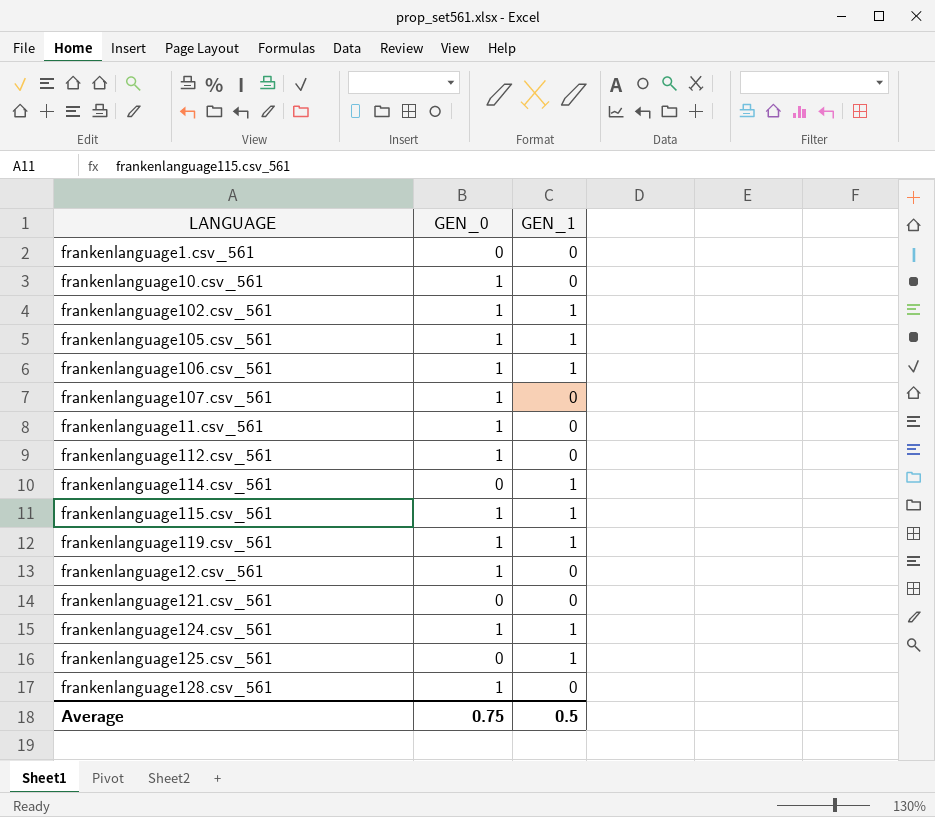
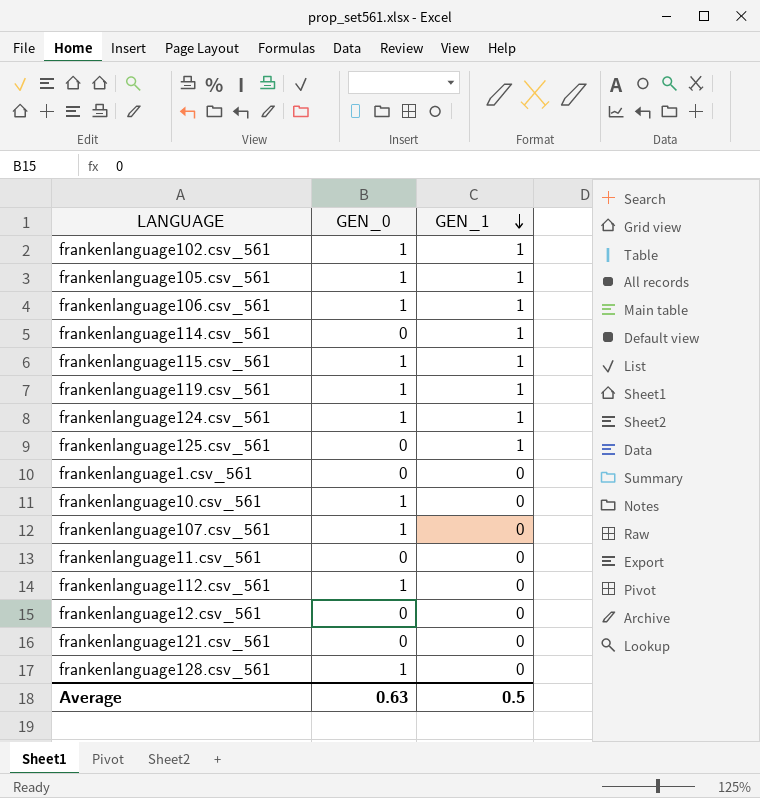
row order: none -> GEN_1 descending
frankenlanguage11.csv_561 | GEN_0: 1 -> 0
frankenlanguage12.csv_561 | GEN_0: 1 -> 0
Average | GEN_0: 0.75 -> 0.63

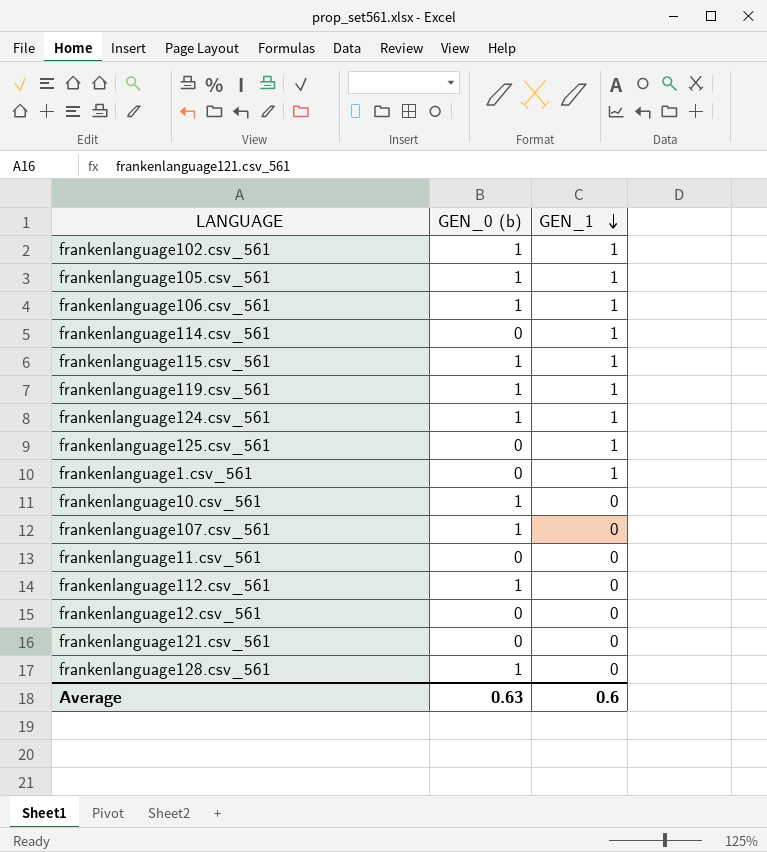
column name: GEN_0 -> GEN_0 (b)
frankenlanguage1.csv_561 | GEN_1: 0 -> 1
Average | GEN_1: 0.5 -> 0.6

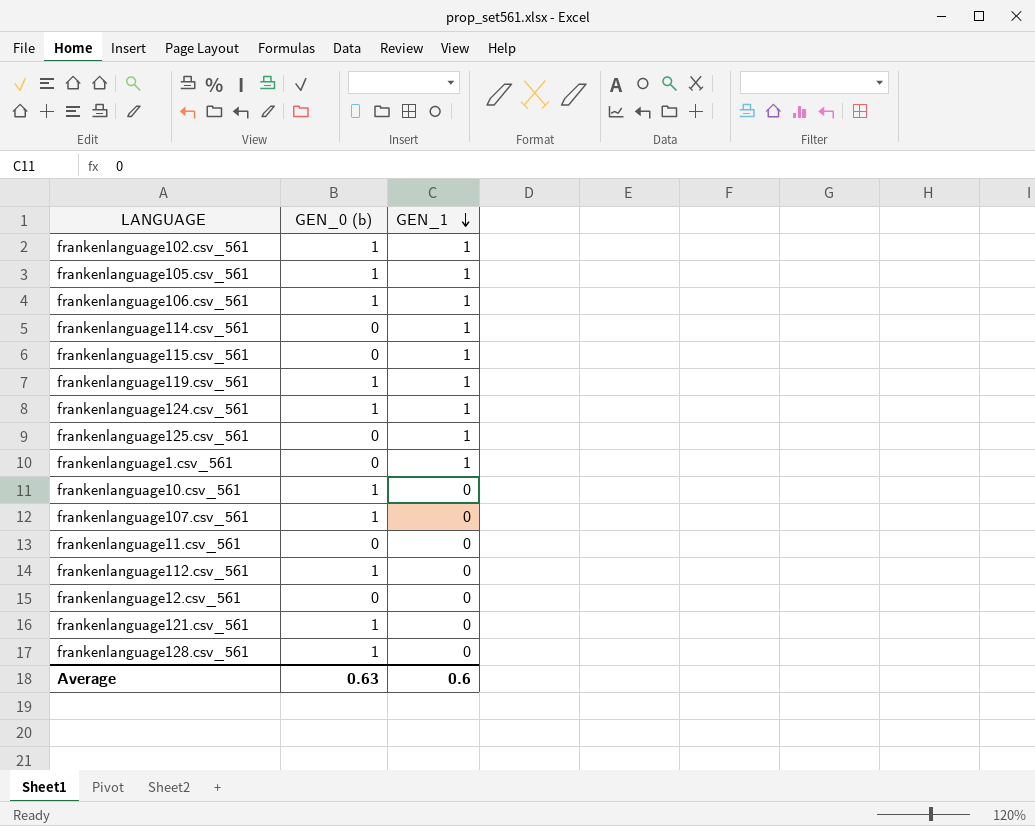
frankenlanguage115.csv_561 | GEN_0 (b): 1 -> 0
frankenlanguage121.csv_561 | GEN_0 (b): 0 -> 1

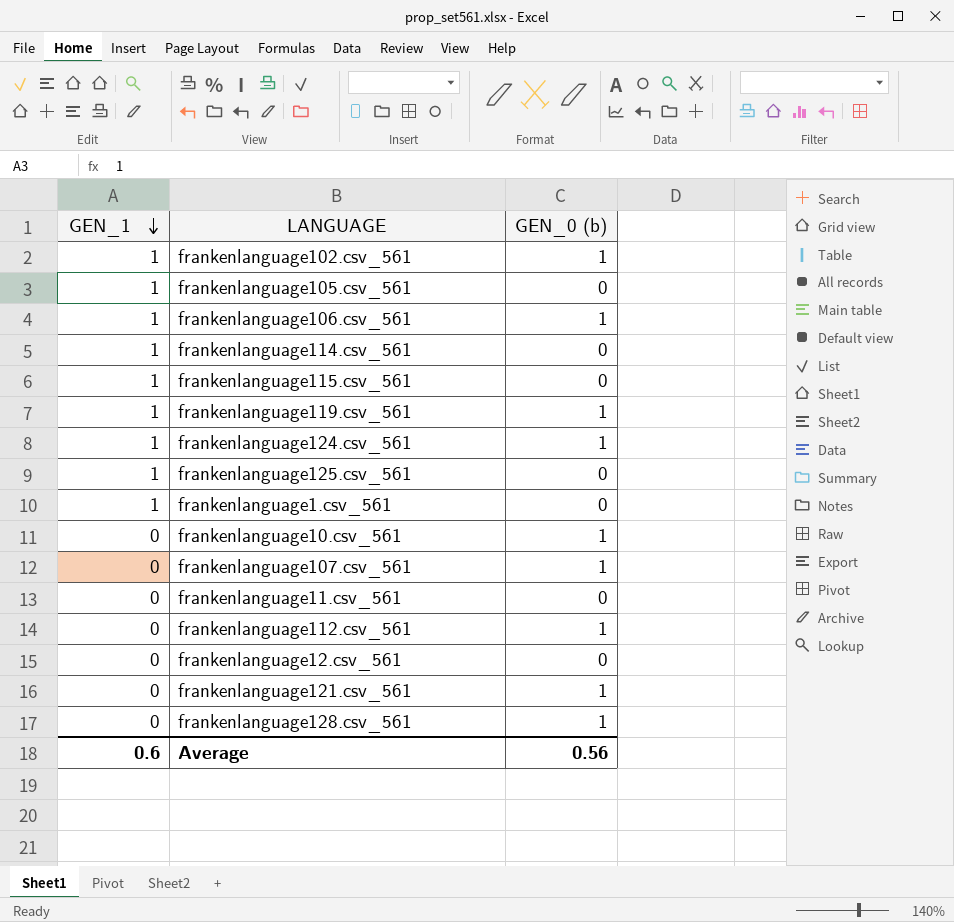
column GEN_1 | position: 3 -> 1
frankenlanguage105.csv_561 | GEN_0 (b): 1 -> 0
Average | GEN_0 (b): 0.63 -> 0.56

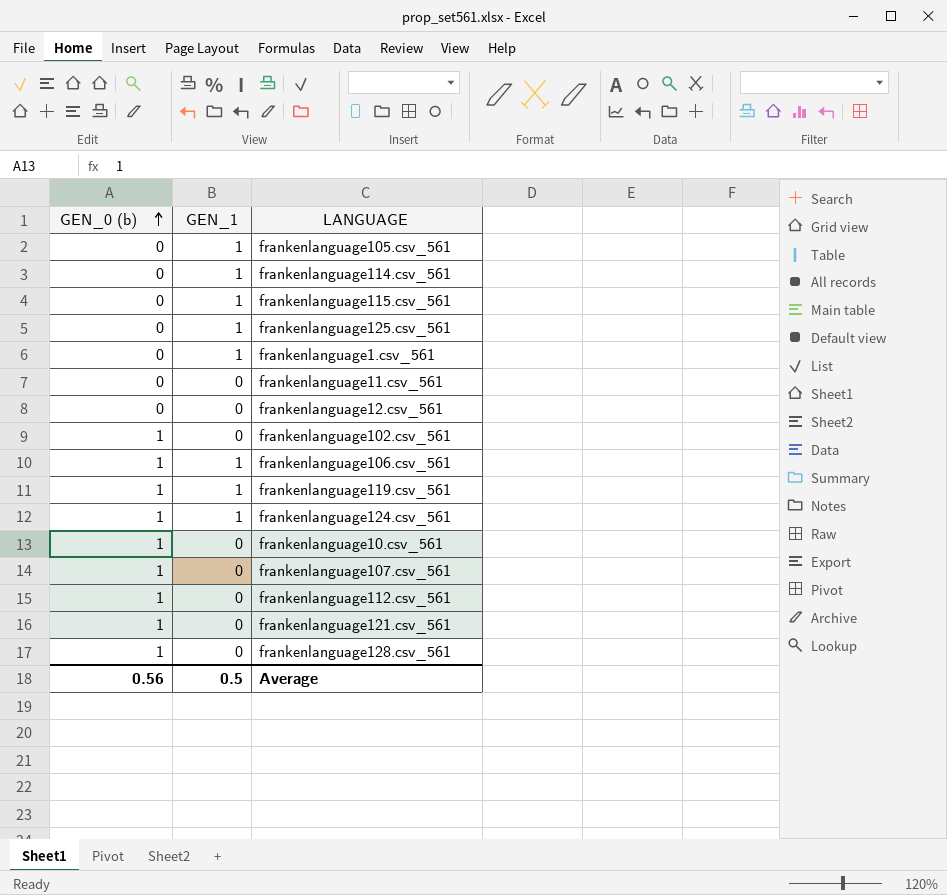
row order: GEN_1 descending -> GEN_0 (b) ascending
column GEN_0 (b) | position: 3 -> 1
frankenlanguage102.csv_561 | GEN_1: 1 -> 0
Average | GEN_1: 0.6 -> 0.5

